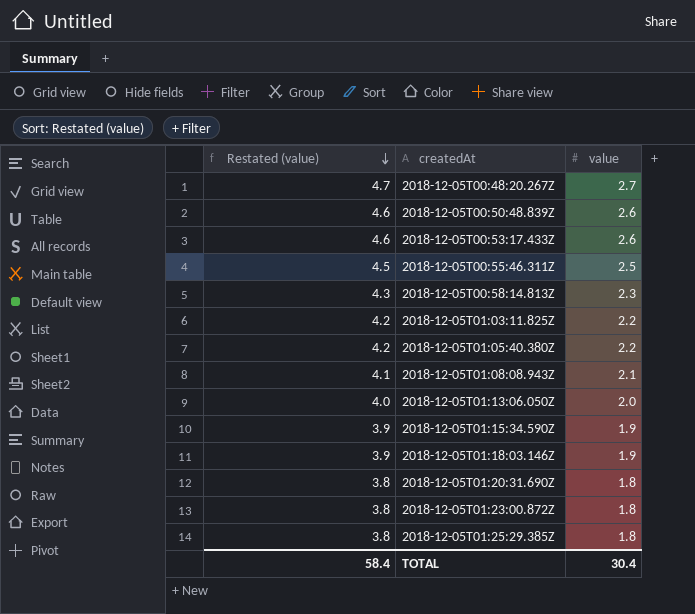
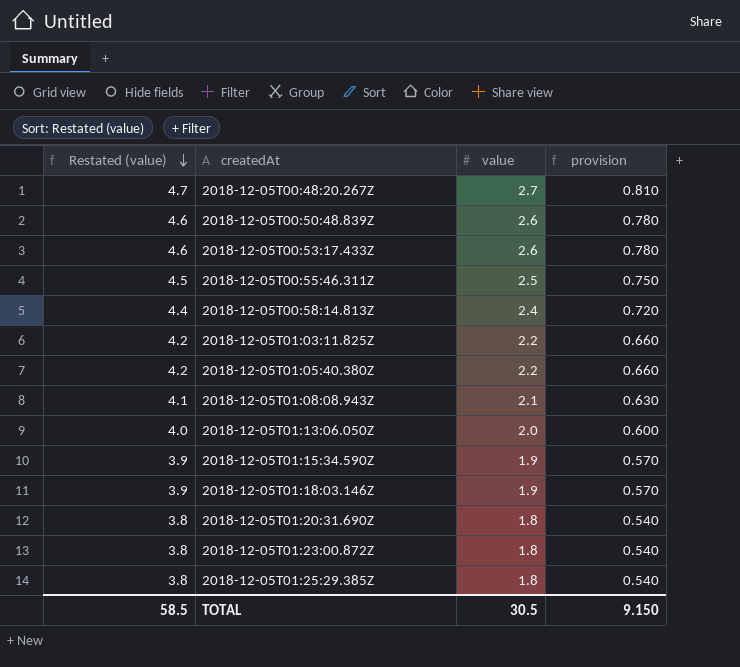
column provision | formula: none -> [value] * 0.3
2018-12-05T00:58:14.813Z | Restated (value): 4.3 -> 4.4
2018-12-05T00:58:14.813Z | value: 2.3 -> 2.4
TOTAL | Restated (value): 58.4 -> 58.5
TOTAL | value: 30.4 -> 30.5

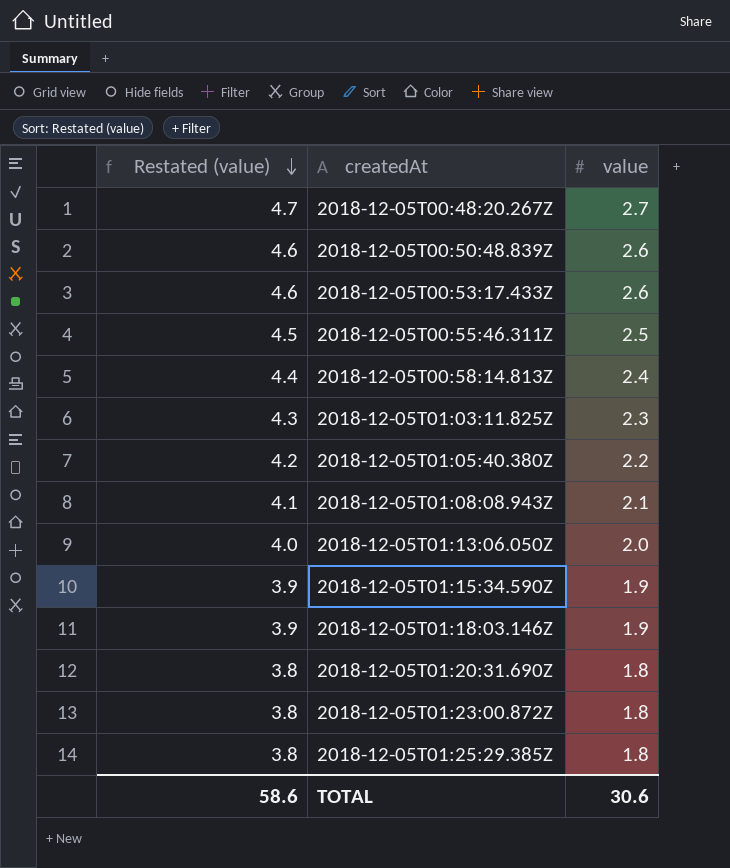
column provision | formula: [value] * 0.3 -> none
2018-12-05T01:03:11.825Z | Restated (value): 4.2 -> 4.3
2018-12-05T01:03:11.825Z | value: 2.2 -> 2.3
TOTAL | Restated (value): 58.5 -> 58.6
TOTAL | value: 30.5 -> 30.6

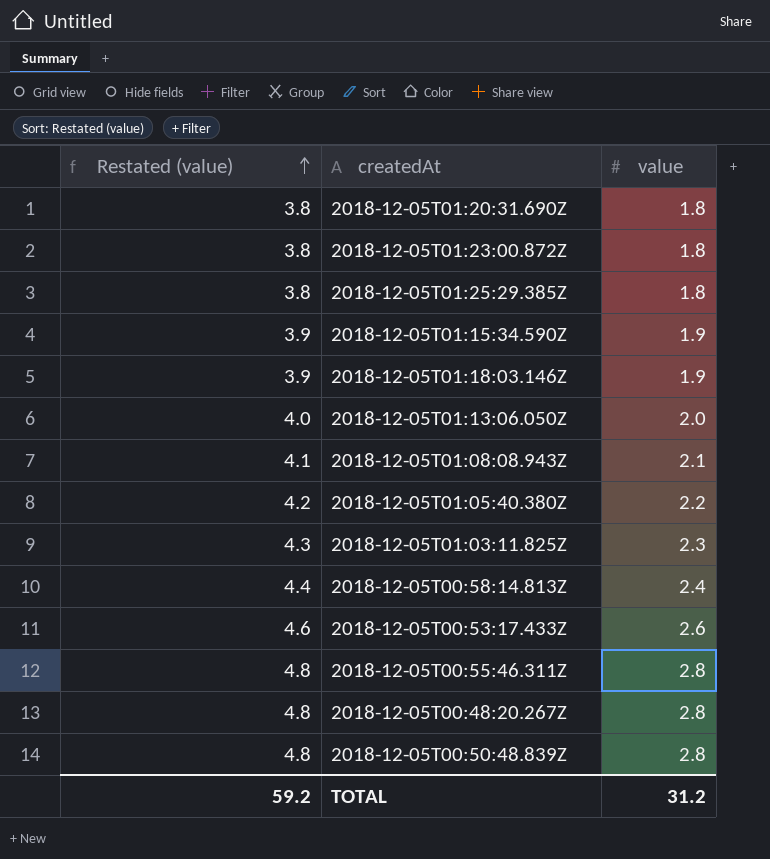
row order: Restated (value) descending -> Restated (value) ascending
2018-12-05T00:55:46.311Z | Restated (value): 4.5 -> 4.8
2018-12-05T00:55:46.311Z | value: 2.5 -> 2.8
2018-12-05T00:48:20.267Z | Restated (value): 4.7 -> 4.8
2018-12-05T00:48:20.267Z | value: 2.7 -> 2.8
2018-12-05T00:50:48.839Z | Restated (value): 4.6 -> 4.8
2018-12-05T00:50:48.839Z | value: 2.6 -> 2.8
TOTAL | Restated (value): 58.6 -> 59.2
TOTAL | value: 30.6 -> 31.2

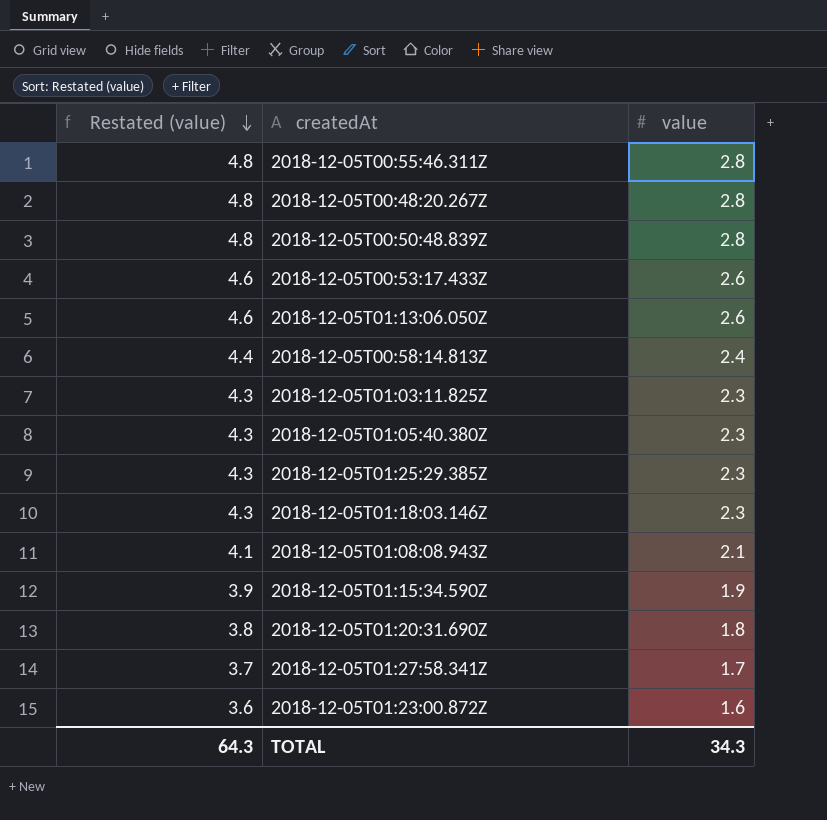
row order: Restated (value) ascending -> Restated (value) descending
2018-12-05T01:13:06.050Z | Restated (value): 4.0 -> 4.6
2018-12-05T01:13:06.050Z | value: 2.0 -> 2.6
2018-12-05T01:05:40.380Z | Restated (value): 4.2 -> 4.3
2018-12-05T01:05:40.380Z | value: 2.2 -> 2.3
2018-12-05T01:25:29.385Z | Restated (value): 3.8 -> 4.3
2018-12-05T01:25:29.385Z | value: 1.8 -> 2.3
2018-12-05T01:18:03.146Z | Restated (value): 3.9 -> 4.3
2018-12-05T01:18:03.146Z | value: 1.9 -> 2.3
row 2018-12-05T01:27:58.341Z: none -> 3.7 | 1.7
2018-12-05T01:23:00.872Z | Restated (value): 3.8 -> 3.6
2018-12-05T01:23:00.872Z | value: 1.8 -> 1.6
TOTAL | Restated (value): 59.2 -> 64.3
TOTAL | value: 31.2 -> 34.3

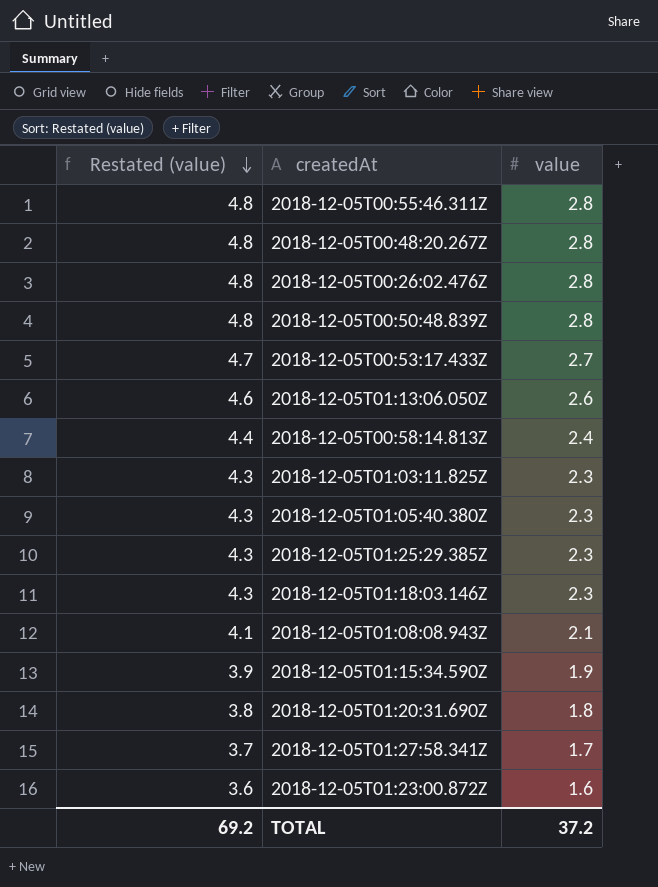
row 2018-12-05T00:26:02.476Z: none -> 4.8 | 2.8
2018-12-05T00:53:17.433Z | Restated (value): 4.6 -> 4.7
2018-12-05T00:53:17.433Z | value: 2.6 -> 2.7
TOTAL | Restated (value): 64.3 -> 69.2
TOTAL | value: 34.3 -> 37.2

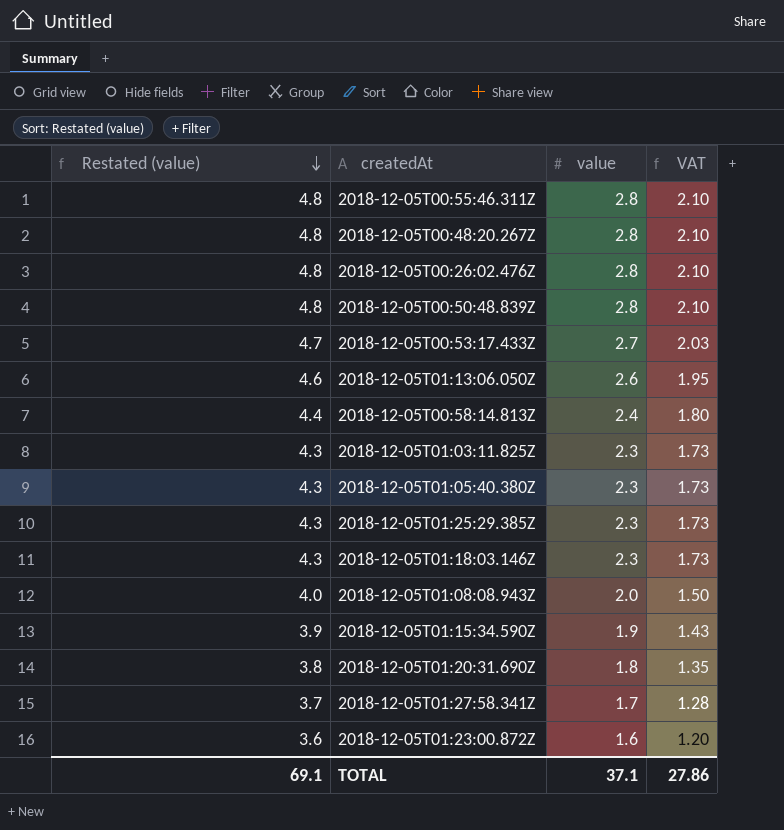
column VAT | formula: none -> [value] * 0.75
2018-12-05T01:08:08.943Z | Restated (value): 4.1 -> 4.0
2018-12-05T01:08:08.943Z | value: 2.1 -> 2.0
TOTAL | Restated (value): 69.2 -> 69.1
TOTAL | value: 37.2 -> 37.1

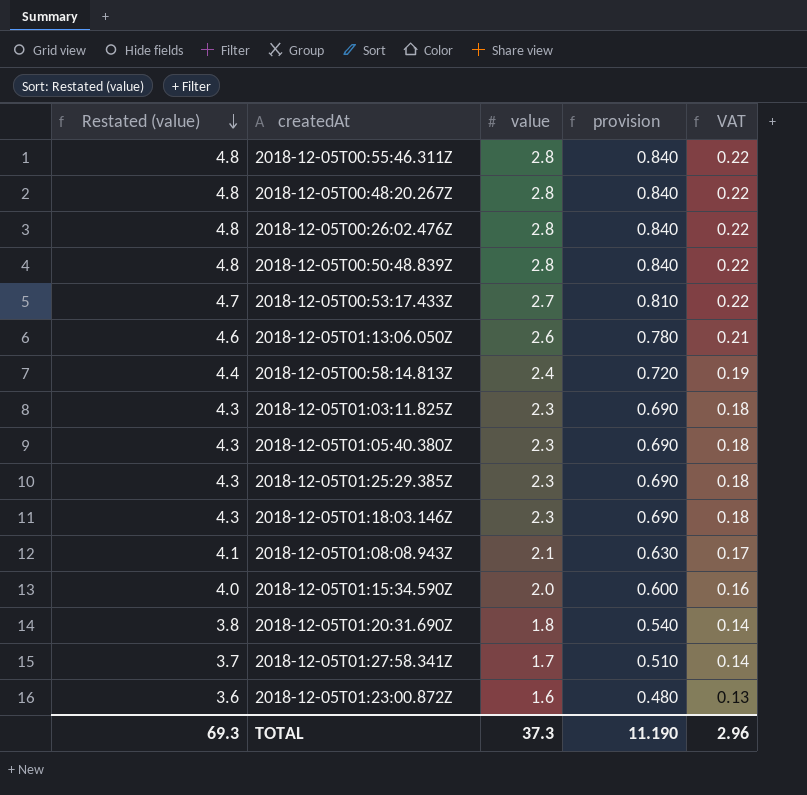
column provision | formula: none -> [value] * 0.3
column VAT | formula: [value] * 0.75 -> [value] * 0.08
2018-12-05T01:08:08.943Z | Restated (value): 4.0 -> 4.1
2018-12-05T01:08:08.943Z | value: 2.0 -> 2.1
2018-12-05T01:15:34.590Z | Restated (value): 3.9 -> 4.0
2018-12-05T01:15:34.590Z | value: 1.9 -> 2.0
TOTAL | Restated (value): 69.1 -> 69.3
TOTAL | value: 37.1 -> 37.3
TOTAL | VAT: 27.86 -> 2.96

